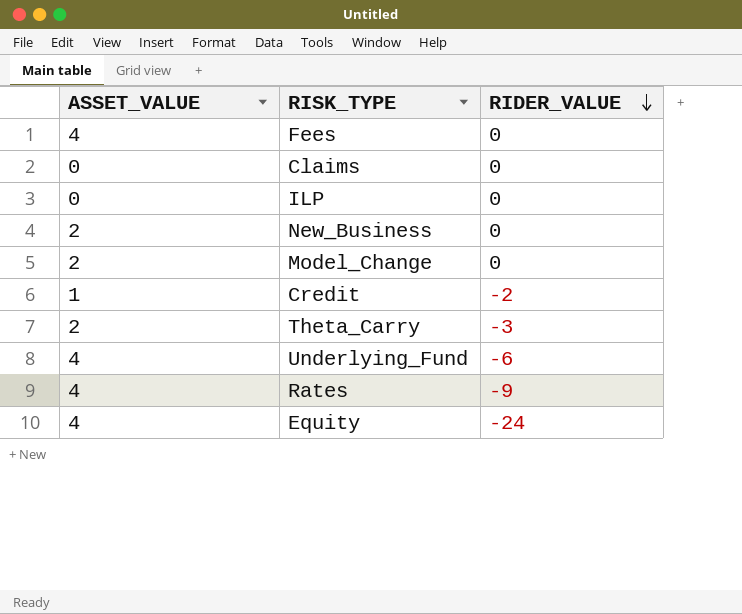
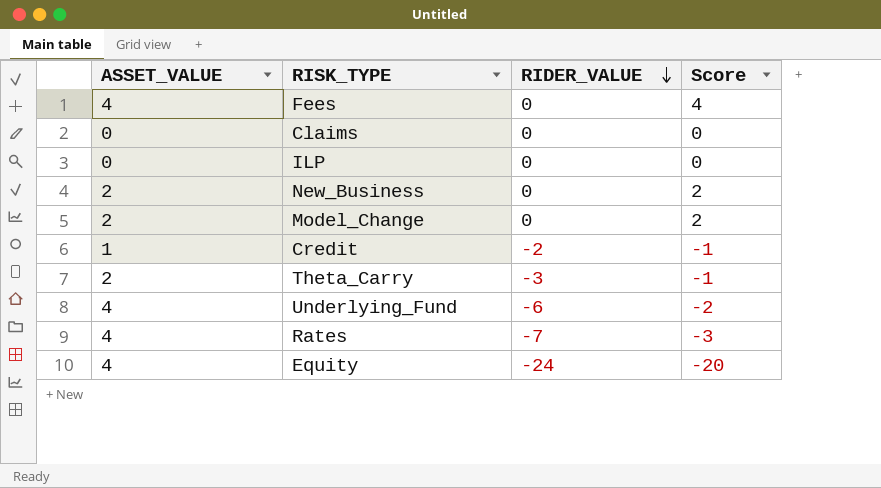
column Score | formula: none -> [ASSET_VALUE] + [RIDER_VALUE]
Rates | RIDER_VALUE: -9 -> -7

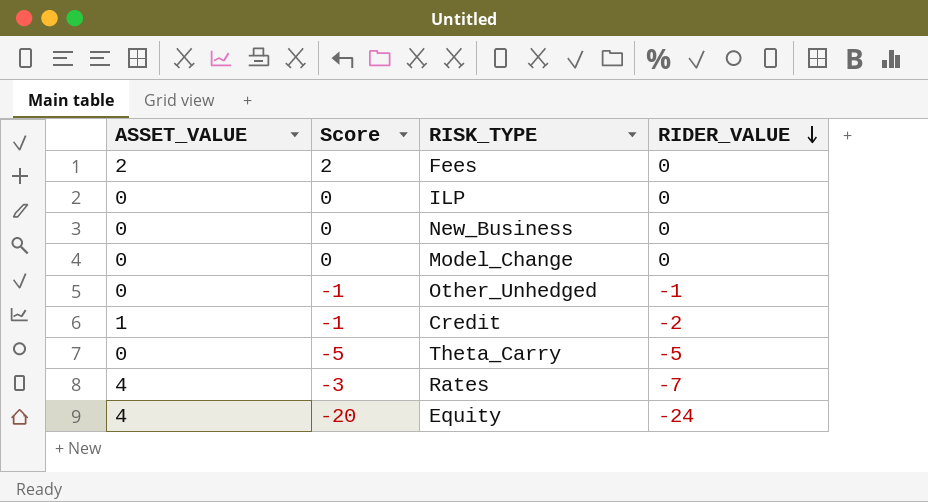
column Score | position: 4 -> 2
row Claims: 0 | 0 | 0 -> none
row Underlying_Fund: 4 | -6 | -2 -> none
Fees | ASSET_VALUE: 4 -> 2
Fees | Score: 4 -> 2
New_Business | ASSET_VALUE: 2 -> 0
New_Business | Score: 2 -> 0
Model_Change | ASSET_VALUE: 2 -> 0
Model_Change | Score: 2 -> 0
row Other_Unhedged: none -> 0 | -1 | -1
Theta_Carry | ASSET_VALUE: 2 -> 0
Theta_Carry | Score: -1 -> -5
Theta_Carry | RIDER_VALUE: -3 -> -5

